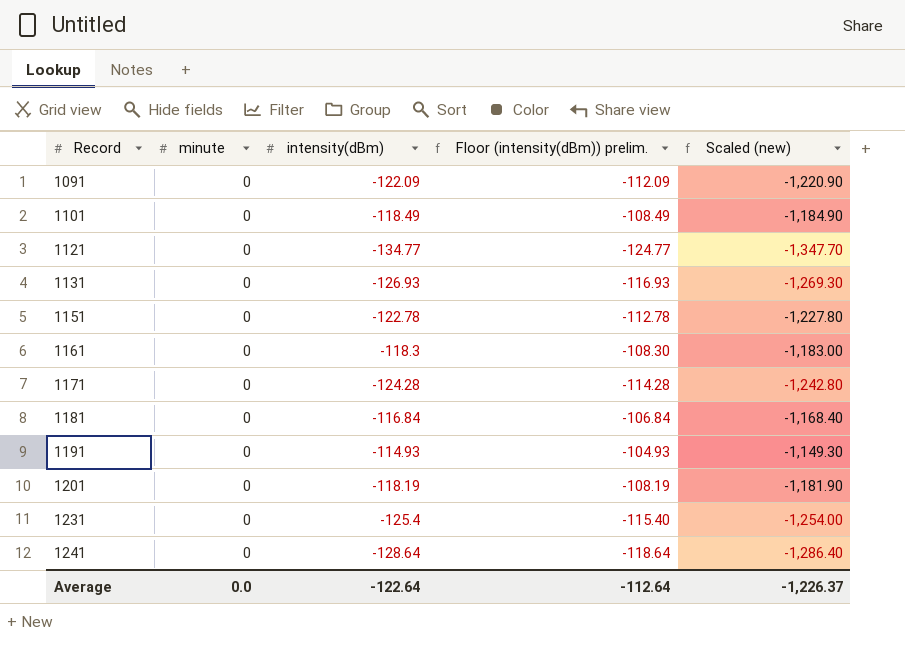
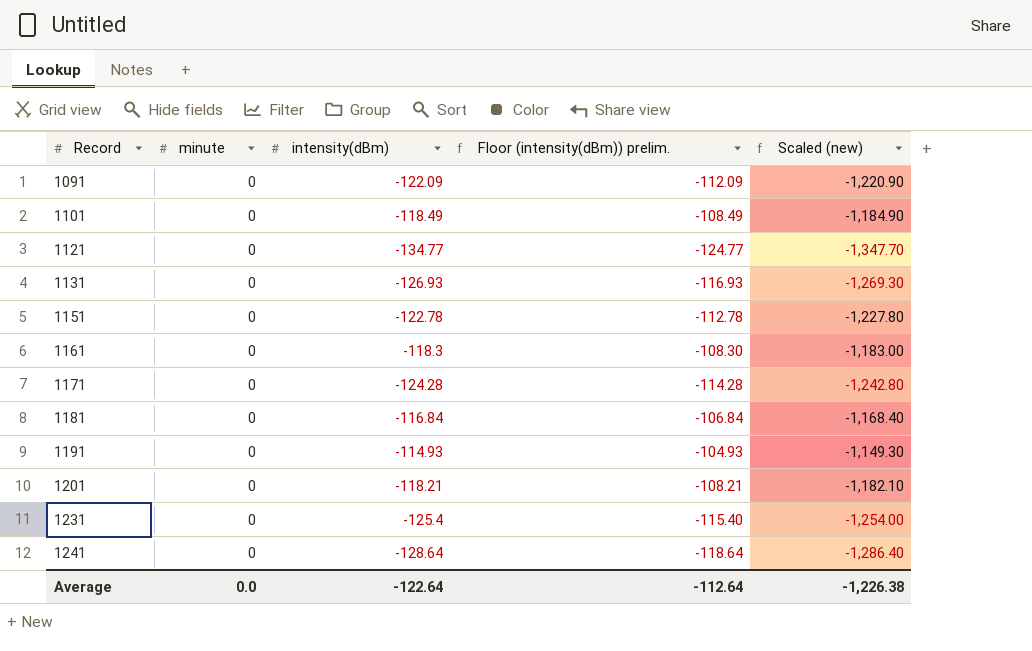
1201 | intensity(dBm): -118.19 -> -118.21
1201 | Floor (intensity(dBm)) prelim.: -108.19 -> -108.21
1201 | Scaled (new): -1,181.90 -> -1,182.10
Average | Scaled (new): -1,226.37 -> -1,226.38

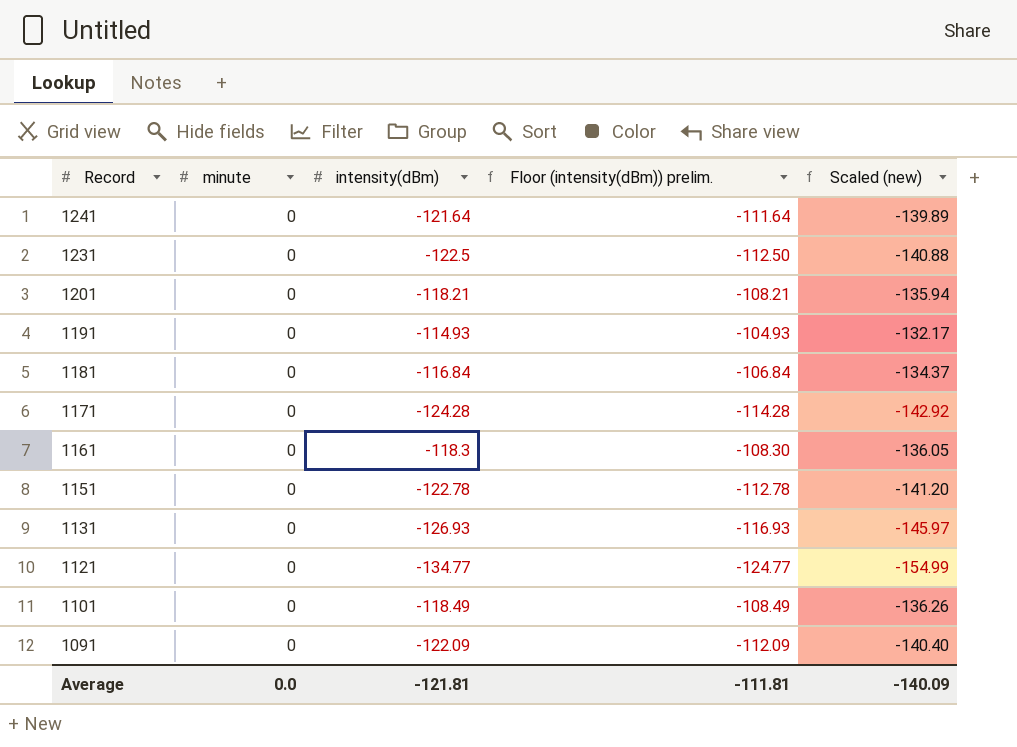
row order: Record ascending -> Record descending
column Scaled (new) | formula: [intensity(dBm)] * 10 -> [intensity(dBm)] * 1.15
1241 | intensity(dBm): -128.64 -> -121.64
1241 | Floor (intensity(dBm)) prelim.: -118.64 -> -111.64
1231 | intensity(dBm): -125.4 -> -122.5
1231 | Floor (intensity(dBm)) prelim.: -115.40 -> -112.50
Average | intensity(dBm): -122.64 -> -121.81
Average | Floor (intensity(dBm)) prelim.: -112.64 -> -111.81
Average | Scaled (new): -1,226.38 -> -140.09

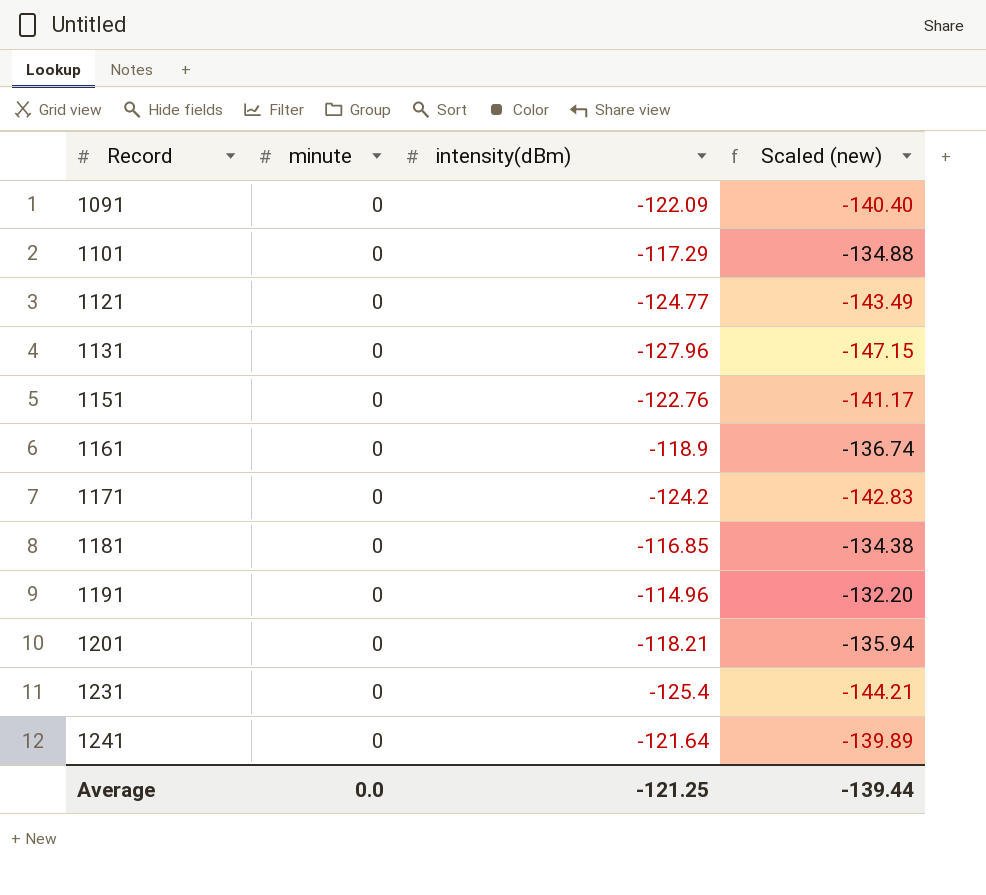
row order: Record descending -> Record ascending
column Floor (intensity(dBm)) prelim. | formula: [intensity(dBm)] + 10 -> none
1101 | intensity(dBm): -118.49 -> -117.29
1101 | Scaled (new): -136.26 -> -134.88
1121 | intensity(dBm): -134.77 -> -124.77
1121 | Scaled (new): -154.99 -> -143.49
1131 | intensity(dBm): -126.93 -> -127.96
1131 | Scaled (new): -145.97 -> -147.15
1151 | intensity(dBm): -122.78 -> -122.76
1151 | Scaled (new): -141.20 -> -141.17
1161 | intensity(dBm): -118.3 -> -118.9
1161 | Scaled (new): -136.05 -> -136.74
1171 | intensity(dBm): -124.28 -> -124.2
1171 | Scaled (new): -142.92 -> -142.83
1181 | intensity(dBm): -116.84 -> -116.85
1181 | Scaled (new): -134.37 -> -134.38
1191 | intensity(dBm): -114.93 -> -114.96
1191 | Scaled (new): -132.17 -> -132.20
1231 | intensity(dBm): -122.5 -> -125.4
1231 | Scaled (new): -140.88 -> -144.21
Average | intensity(dBm): -121.81 -> -121.25
Average | Scaled (new): -140.09 -> -139.44

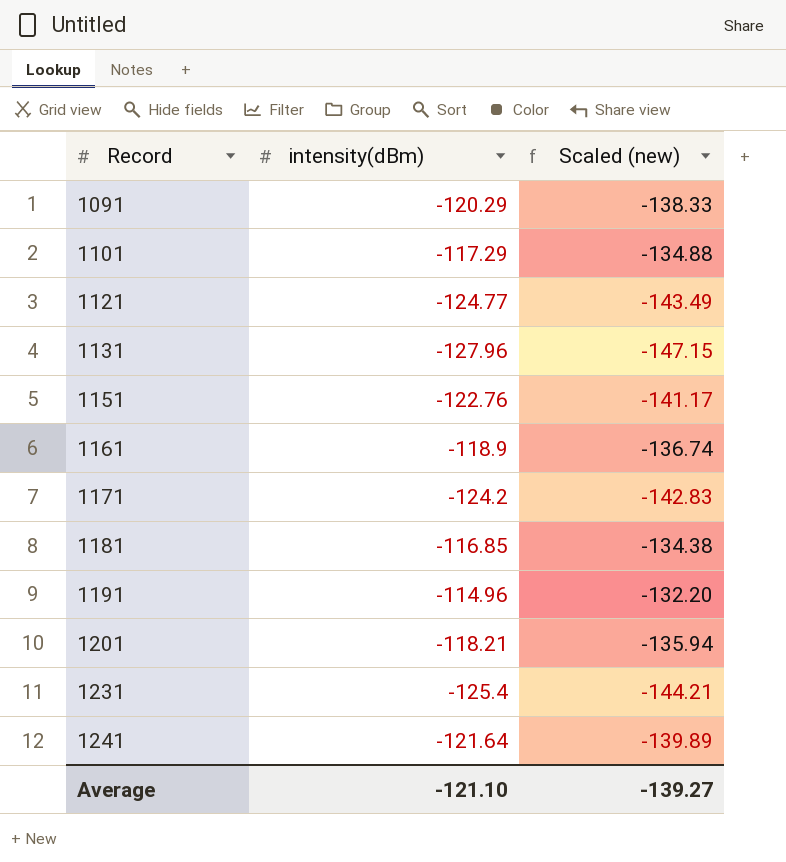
column minute | position: 2 -> none
1091 | intensity(dBm): -122.09 -> -120.29
1091 | Scaled (new): -140.40 -> -138.33
Average | intensity(dBm): -121.25 -> -121.10
Average | Scaled (new): -139.44 -> -139.27

